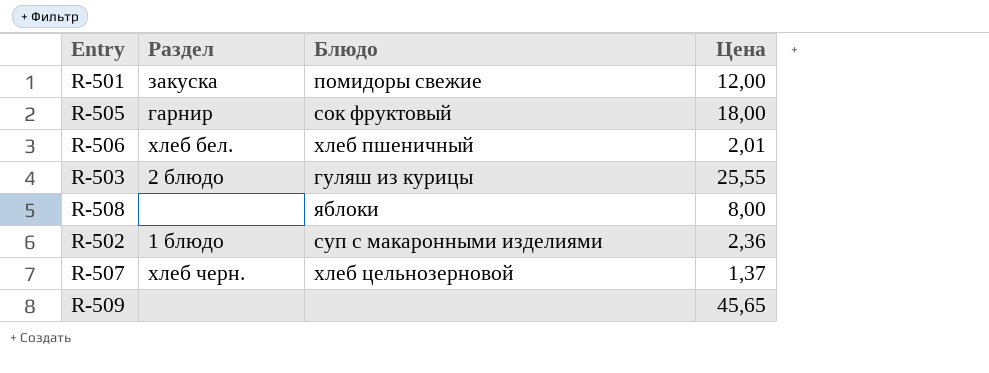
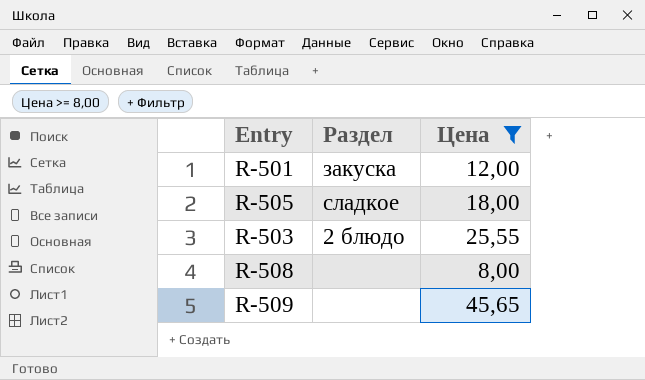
filter: none -> Цена >= 8,00
column Блюдо | position: 3 -> none
R-505 | Раздел: гарнир -> сладкое

